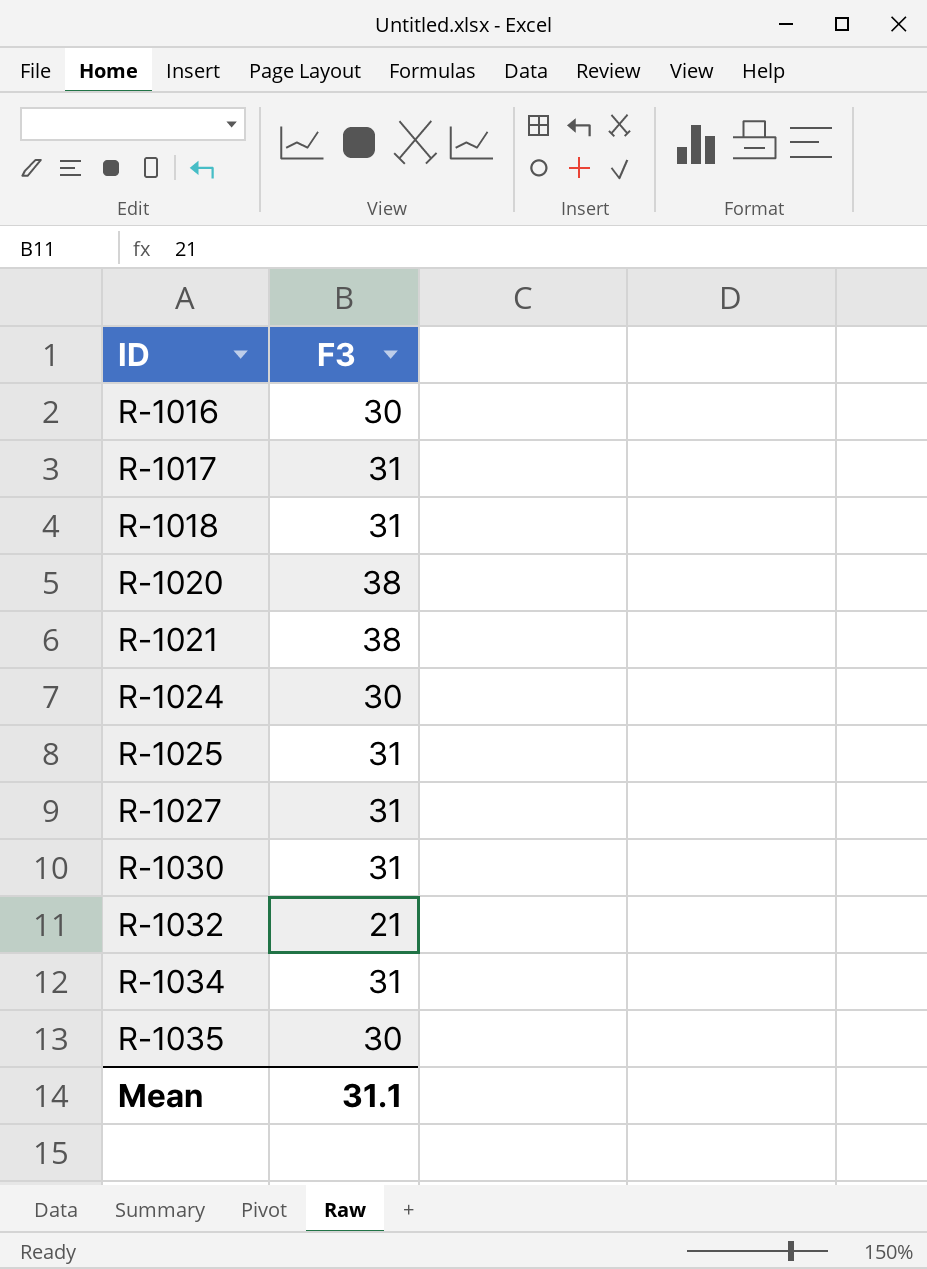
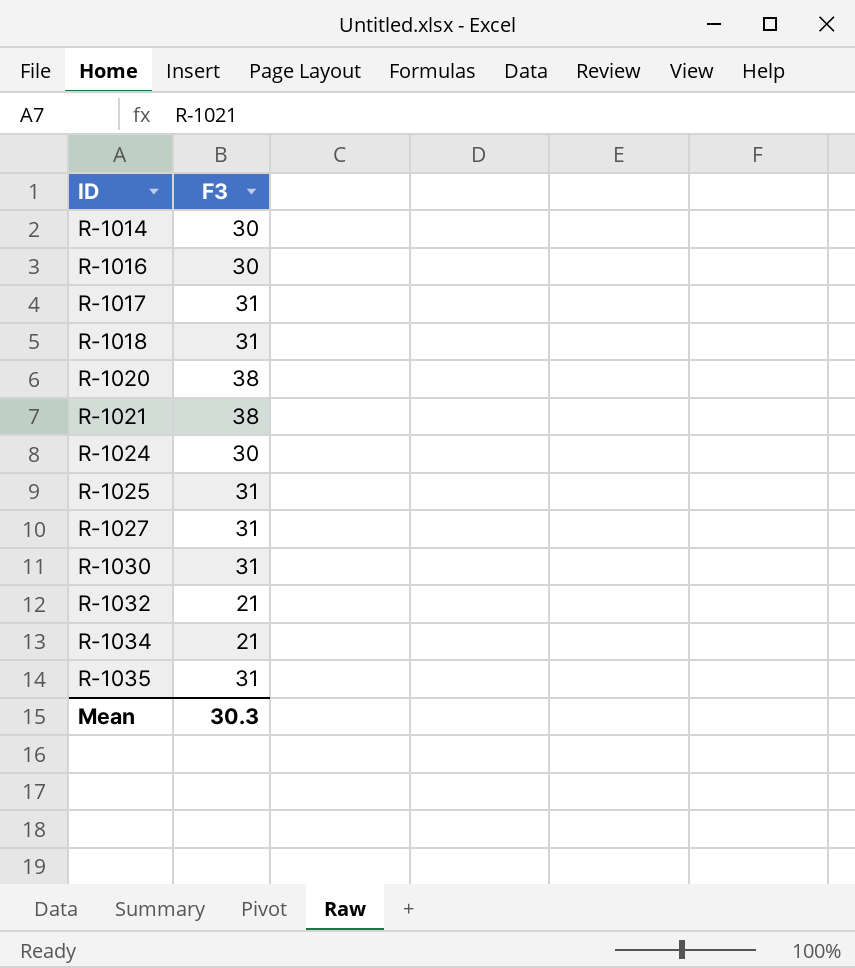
row R-1014: none -> 30
R-1034 | F3: 31 -> 21
R-1035 | F3: 30 -> 31
Mean | F3: 31.1 -> 30.3

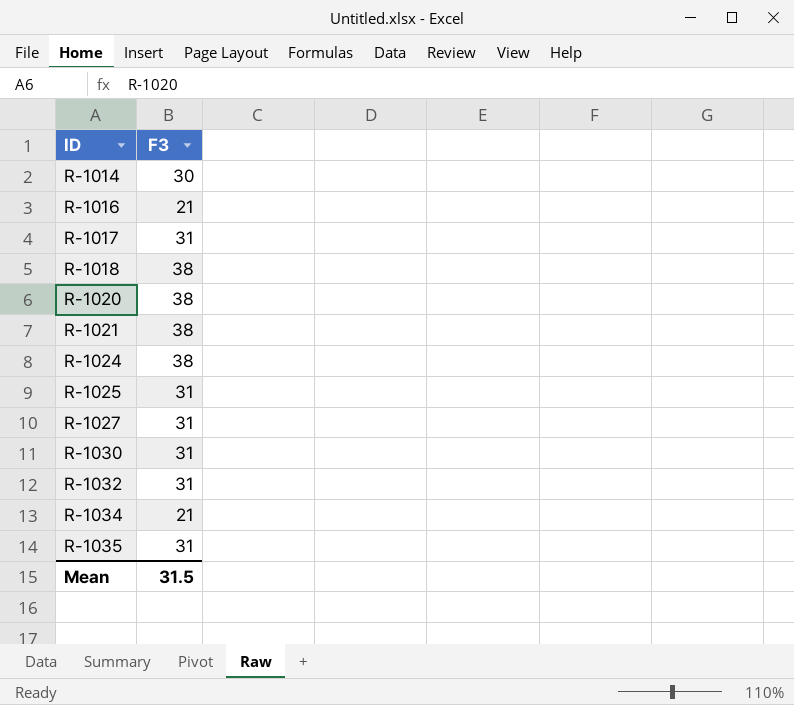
R-1016 | F3: 30 -> 21
R-1018 | F3: 31 -> 38
R-1024 | F3: 30 -> 38
R-1032 | F3: 21 -> 31
Mean | F3: 30.3 -> 31.5

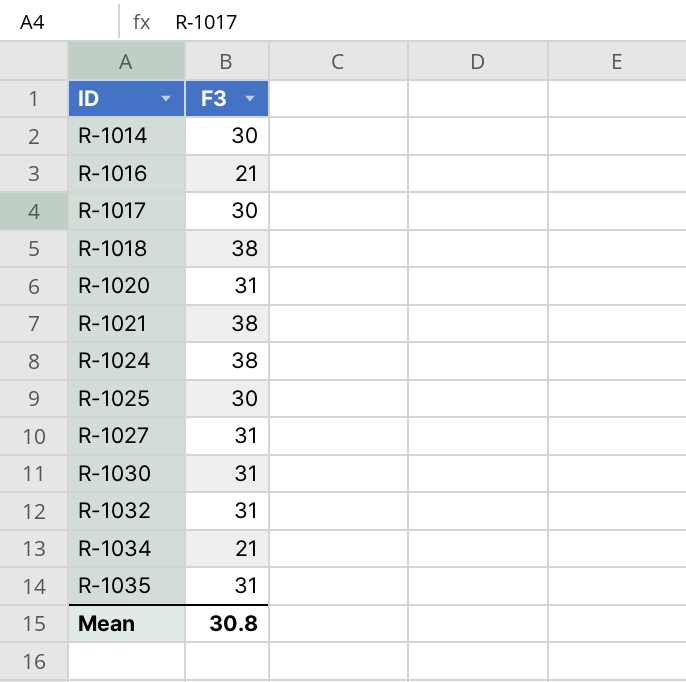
R-1017 | F3: 31 -> 30
R-1020 | F3: 38 -> 31
R-1025 | F3: 31 -> 30
Mean | F3: 31.5 -> 30.8

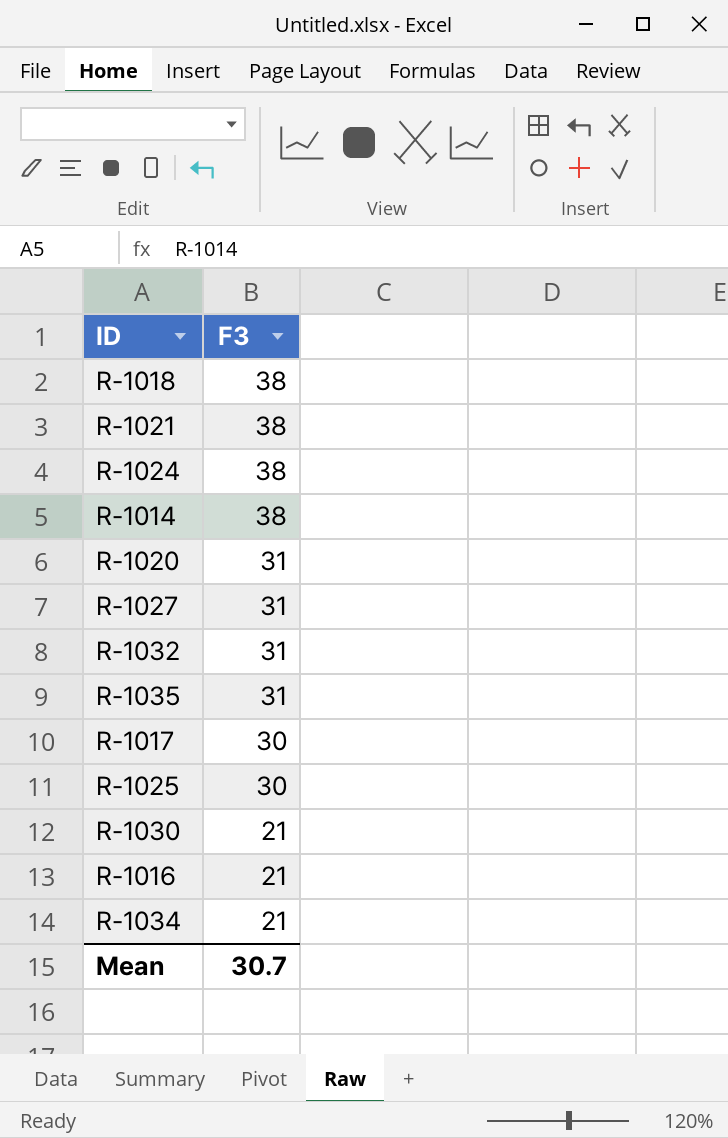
row order: ID ascending -> F3 descending
R-1014 | F3: 30 -> 38
R-1030 | F3: 31 -> 21
Mean | F3: 30.8 -> 30.7

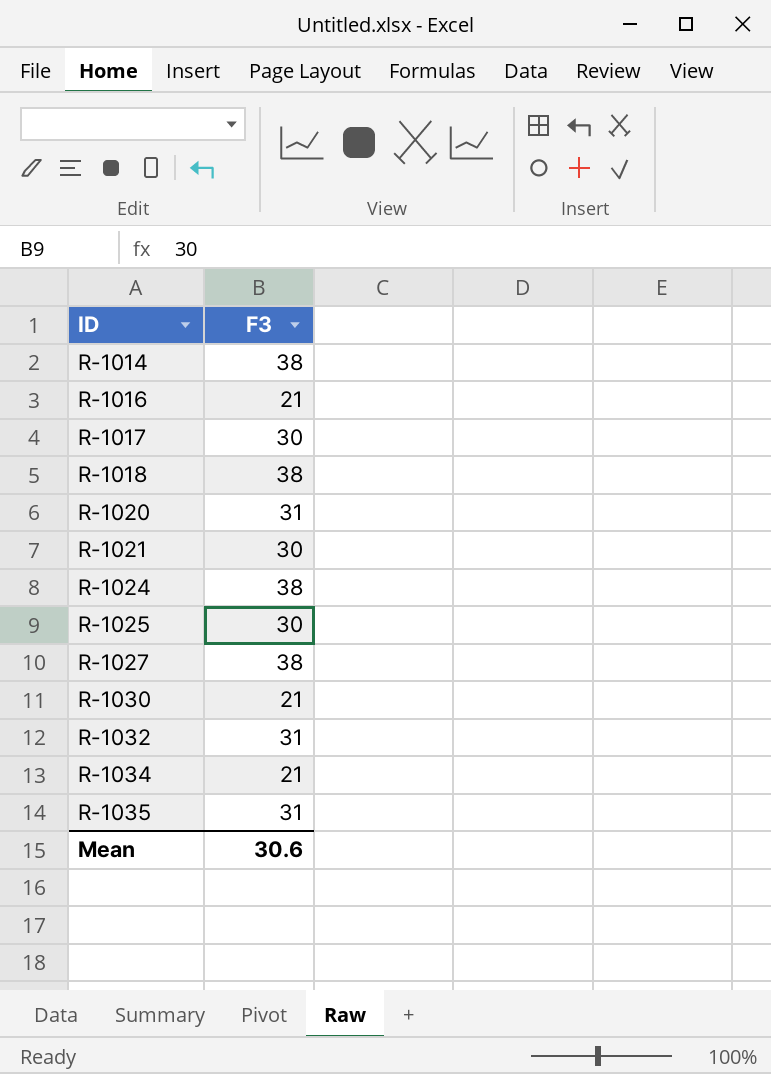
row order: F3 descending -> ID ascending
R-1021 | F3: 38 -> 30
R-1027 | F3: 31 -> 38
Mean | F3: 30.7 -> 30.6

